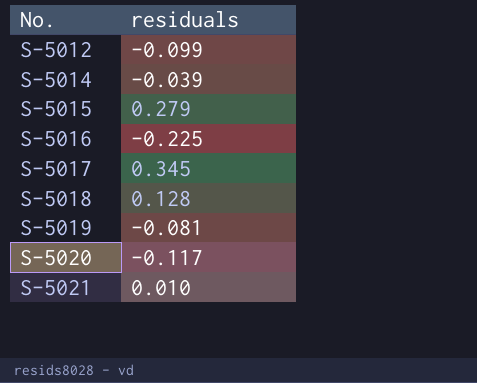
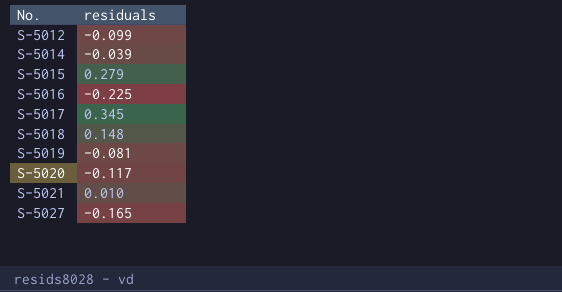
S-5018 | residuals: 0.128 -> 0.148
row S-5027: none -> -0.165

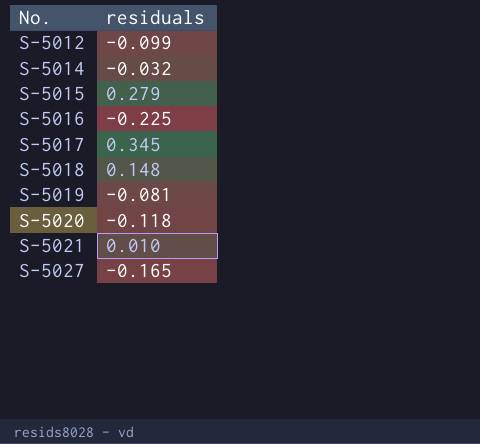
S-5014 | residuals: -0.039 -> -0.032
S-5020 | residuals: -0.117 -> -0.118

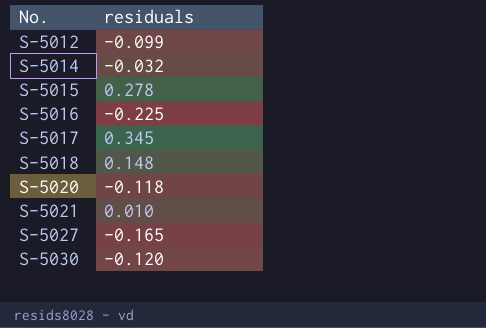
row S-5019: -0.081 -> none
S-5015 | residuals: 0.279 -> 0.278
row S-5030: none -> -0.120

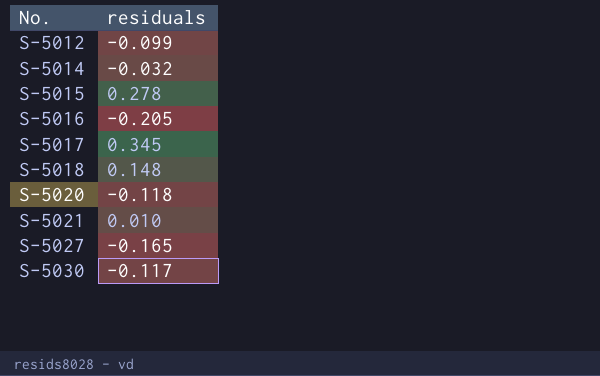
S-5016 | residuals: -0.225 -> -0.205
S-5030 | residuals: -0.120 -> -0.117

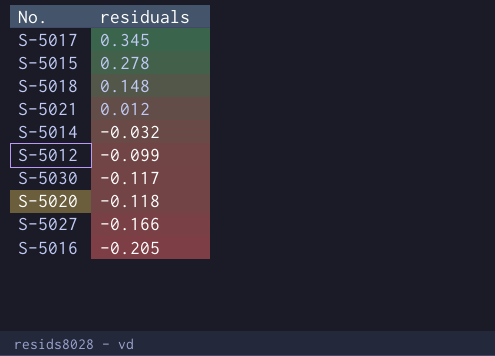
row order: No. ascending -> residuals descending
S-5021 | residuals: 0.010 -> 0.012
S-5027 | residuals: -0.165 -> -0.166

